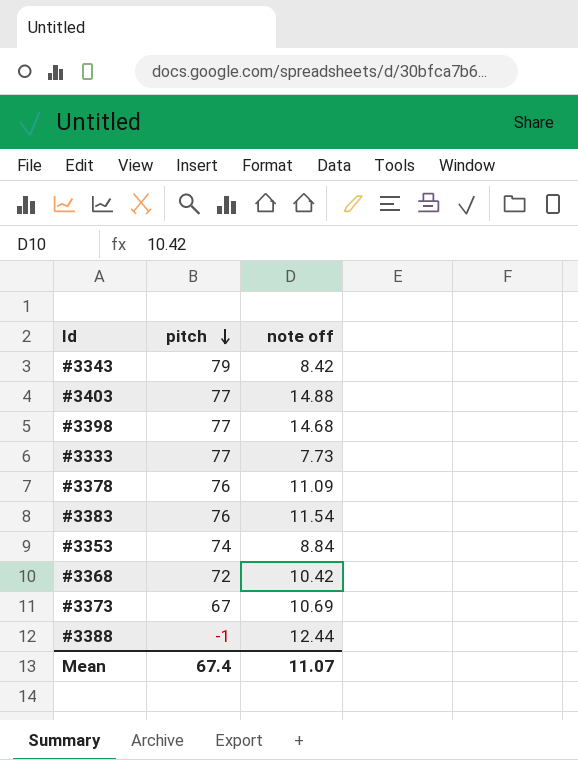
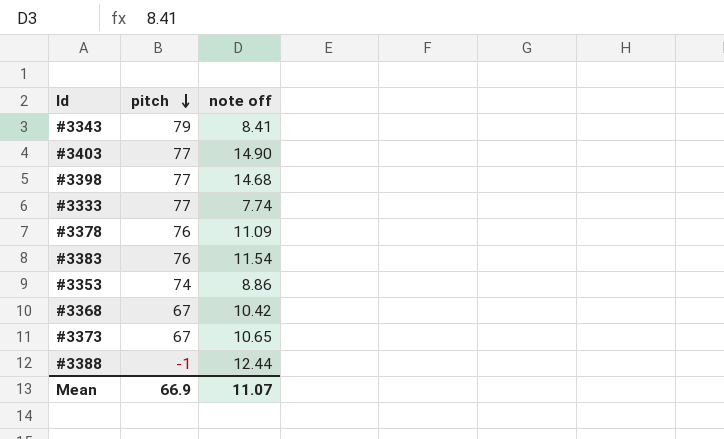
#3343 | note off: 8.42 -> 8.41
#3403 | note off: 14.88 -> 14.90
#3333 | note off: 7.73 -> 7.74
#3353 | note off: 8.84 -> 8.86
#3368 | pitch: 72 -> 67
#3373 | note off: 10.69 -> 10.65
Mean | pitch: 67.4 -> 66.9

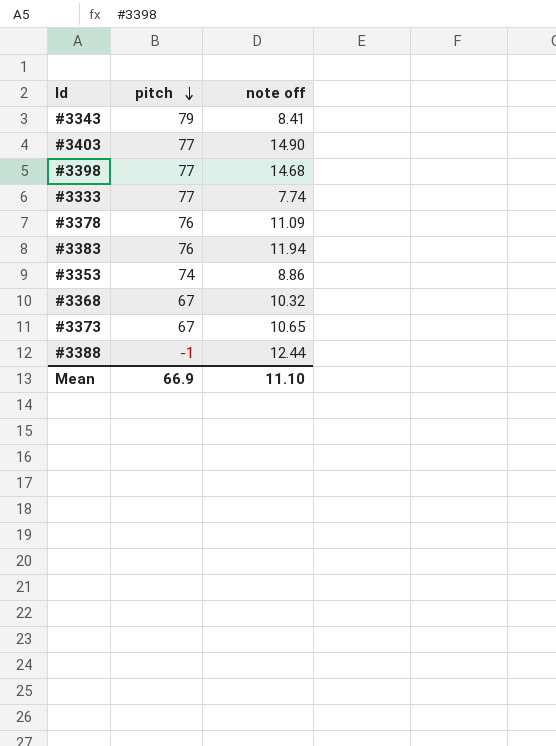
#3383 | note off: 11.54 -> 11.94
#3368 | note off: 10.42 -> 10.32
Mean | note off: 11.07 -> 11.10

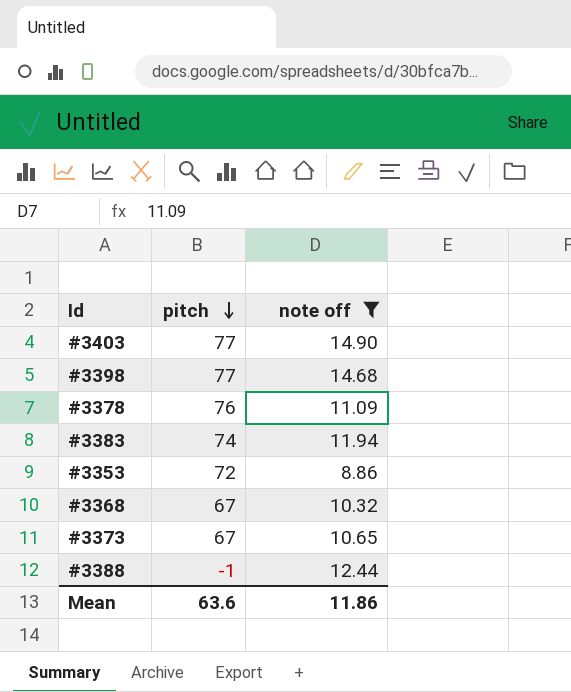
filter: none -> note off >= 8.86
#3383 | pitch: 76 -> 74
#3353 | pitch: 74 -> 72
Mean | pitch: 66.9 -> 63.6
Mean | note off: 11.10 -> 11.86

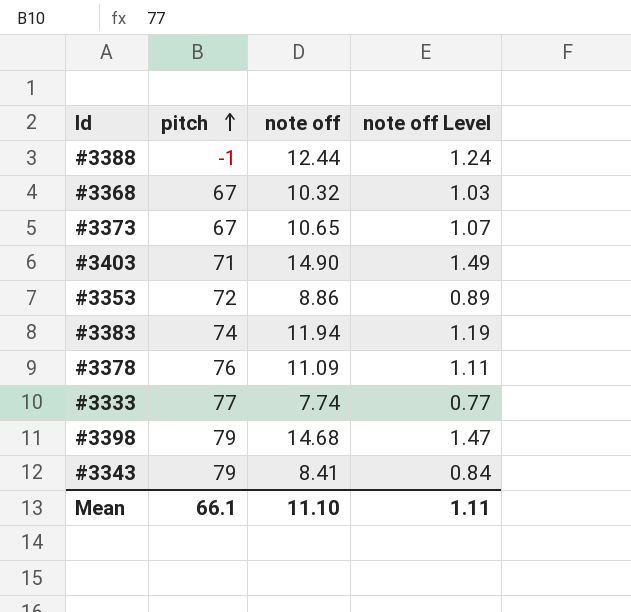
filter: note off >= 8.86 -> none
row order: pitch descending -> pitch ascending
column note off Level | formula: none -> [note off] * 0.1
#3403 | pitch: 77 -> 71
#3398 | pitch: 77 -> 79
Mean | pitch: 63.6 -> 66.1
Mean | note off: 11.86 -> 11.10

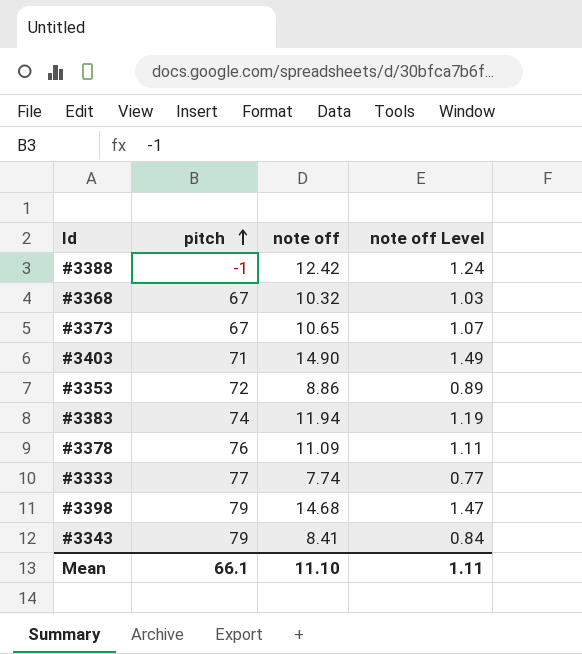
#3388 | note off: 12.44 -> 12.42

